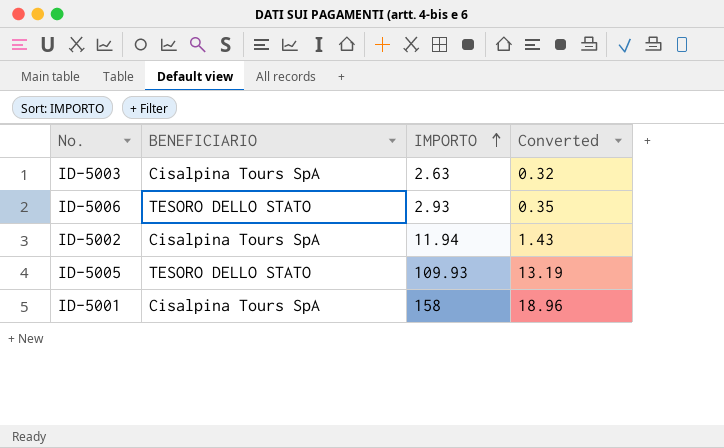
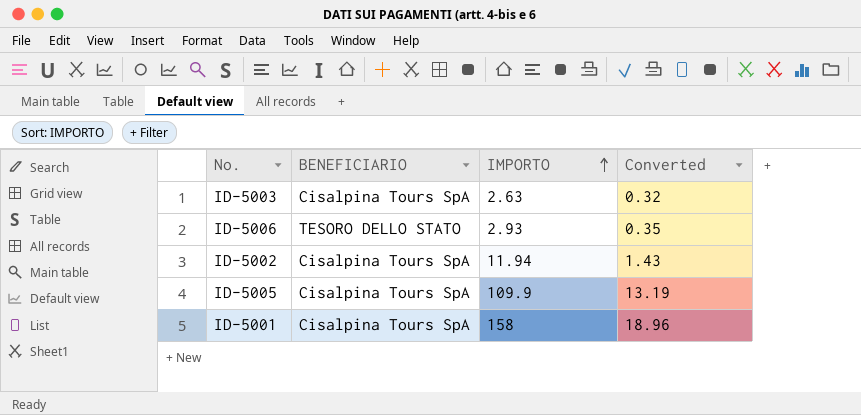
ID-5005 | BENEFICIARIO: TESORO DELLO STATO -> Cisalpina Tours SpA
ID-5005 | IMPORTO: 109.93 -> 109.9

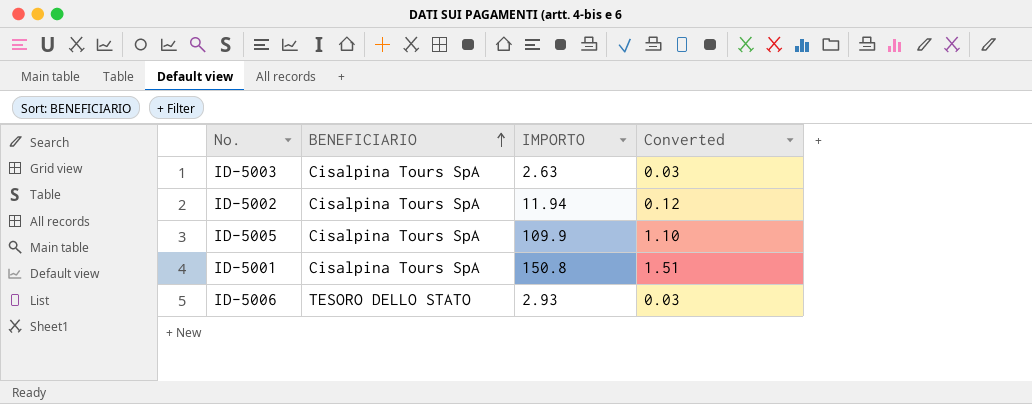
row order: IMPORTO ascending -> BENEFICIARIO ascending
column Converted | formula: [IMPORTO] * 0.12 -> [IMPORTO] * 0.01
ID-5001 | IMPORTO: 158 -> 150.8

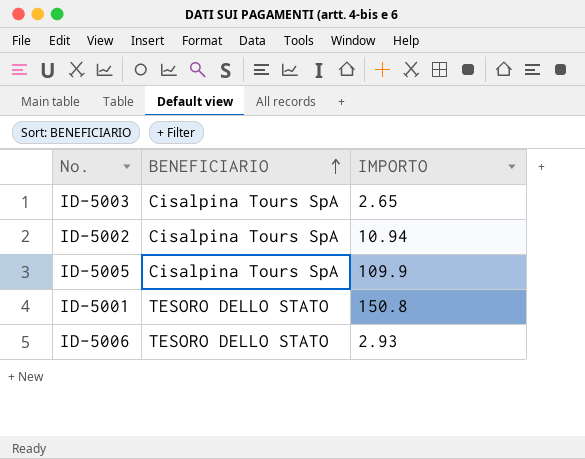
column Converted | formula: [IMPORTO] * 0.01 -> none
ID-5003 | IMPORTO: 2.63 -> 2.65
ID-5002 | IMPORTO: 11.94 -> 10.94
ID-5001 | BENEFICIARIO: Cisalpina Tours SpA -> TESORO DELLO STATO

